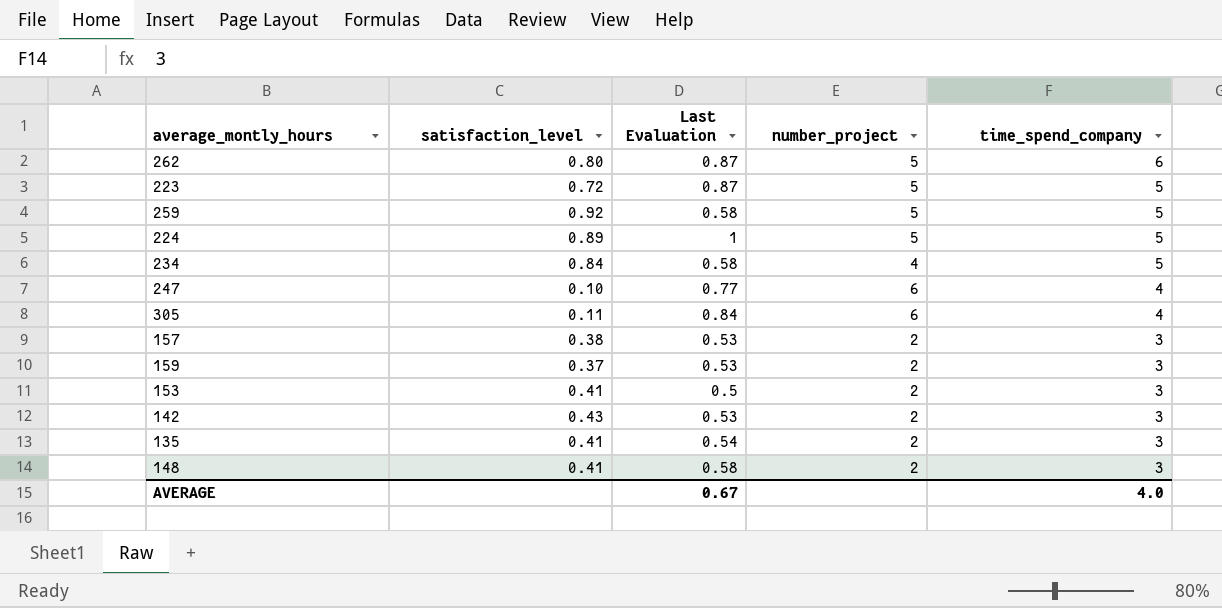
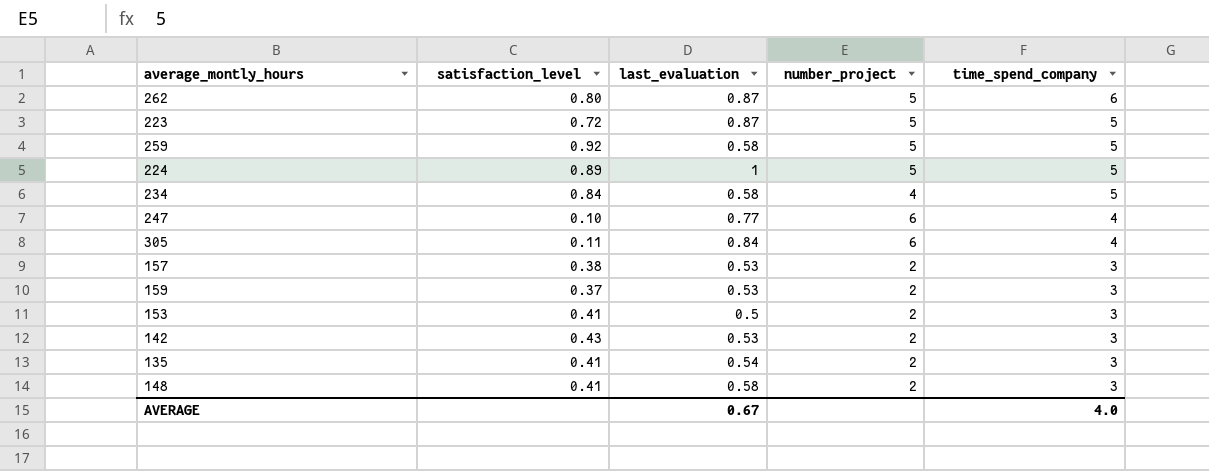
column name: Last Evaluation -> last_evaluation

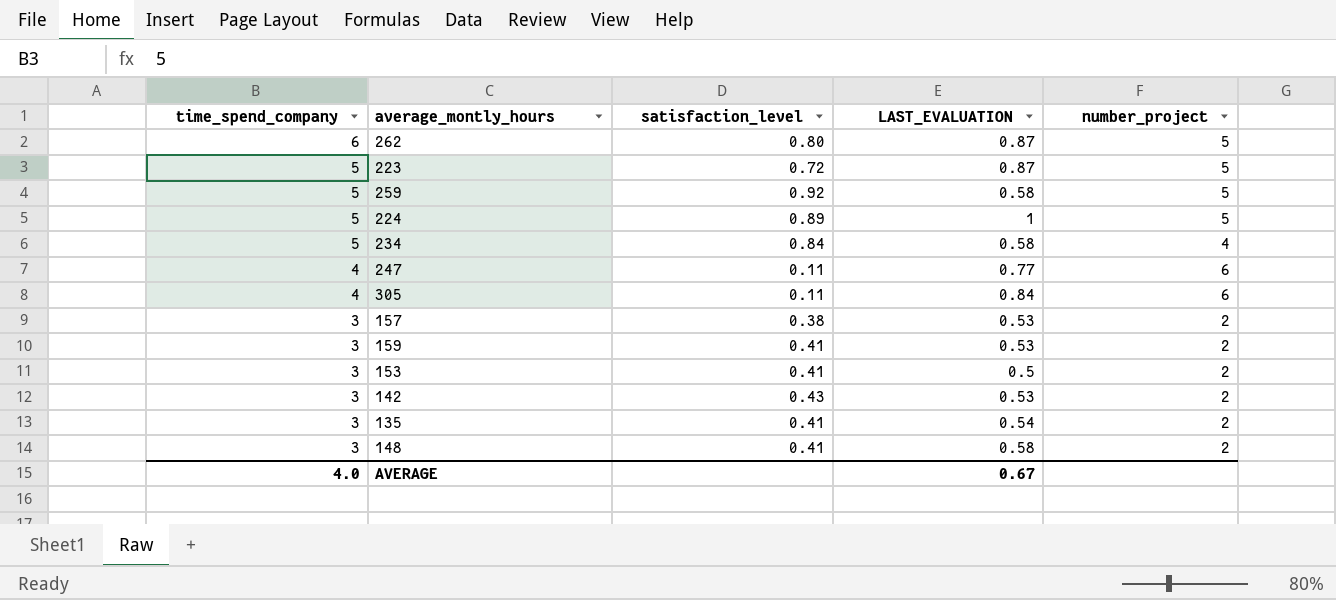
column time_spend_company | position: 5 -> 1
column name: last_evaluation -> LAST_EVALUATION
247 | satisfaction_level: 0.10 -> 0.11
159 | satisfaction_level: 0.37 -> 0.41

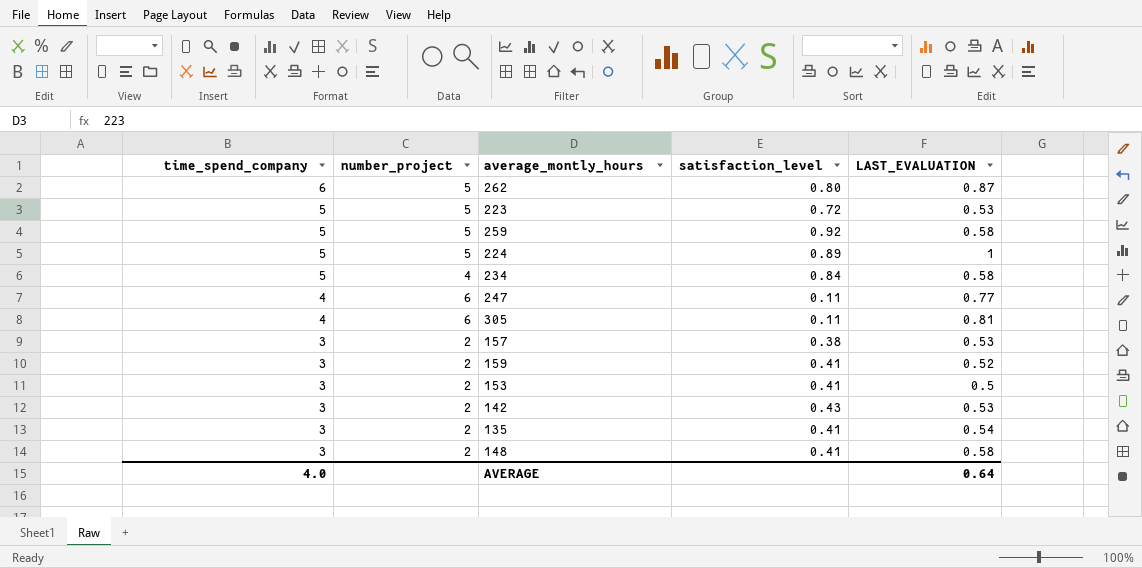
column number_project | position: 5 -> 2
223 | LAST_EVALUATION: 0.87 -> 0.53
305 | LAST_EVALUATION: 0.84 -> 0.81
159 | LAST_EVALUATION: 0.53 -> 0.52
AVERAGE | LAST_EVALUATION: 0.67 -> 0.64

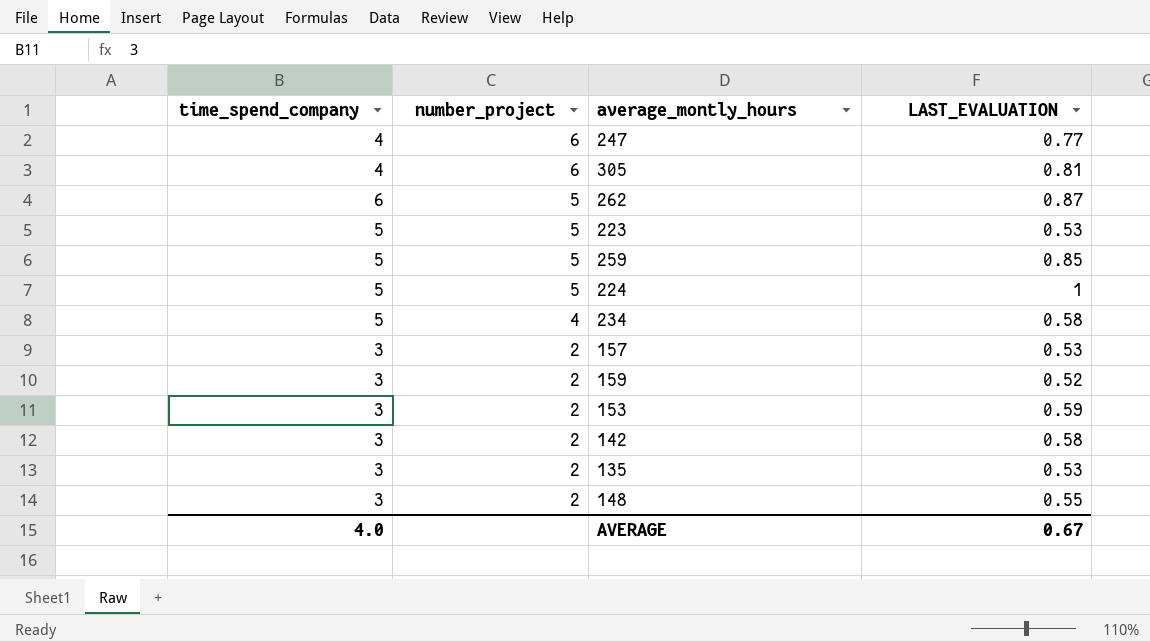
row order: time_spend_company descending -> number_project descending
column satisfaction_level | position: 4 -> none
259 | LAST_EVALUATION: 0.58 -> 0.85
153 | LAST_EVALUATION: 0.5 -> 0.59
142 | LAST_EVALUATION: 0.53 -> 0.58
135 | LAST_EVALUATION: 0.54 -> 0.53
148 | LAST_EVALUATION: 0.58 -> 0.55
AVERAGE | LAST_EVALUATION: 0.64 -> 0.67

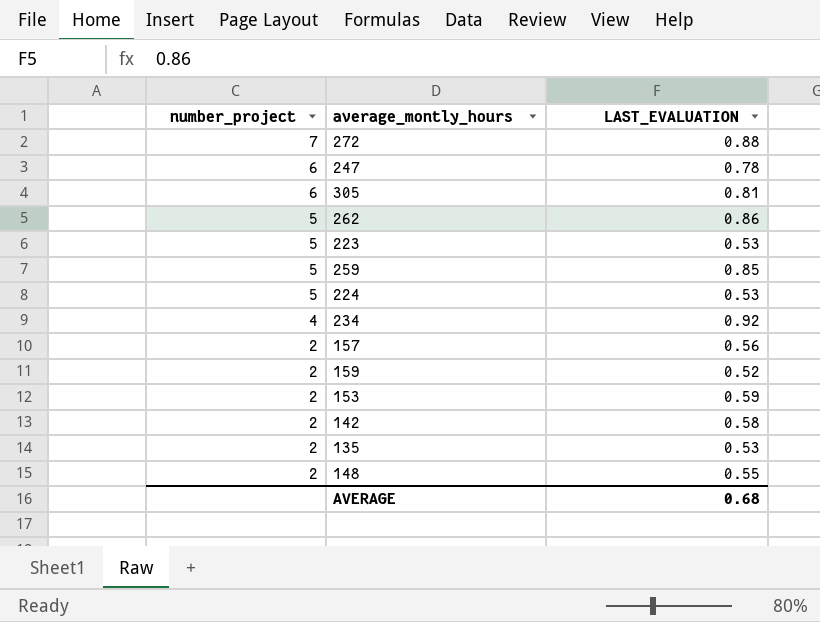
column time_spend_company | position: 1 -> none
row 272: none -> 7 | 0.88
247 | LAST_EVALUATION: 0.77 -> 0.78
262 | LAST_EVALUATION: 0.87 -> 0.86
224 | LAST_EVALUATION: 1 -> 0.53
234 | LAST_EVALUATION: 0.58 -> 0.92
157 | LAST_EVALUATION: 0.53 -> 0.56
AVERAGE | LAST_EVALUATION: 0.67 -> 0.68

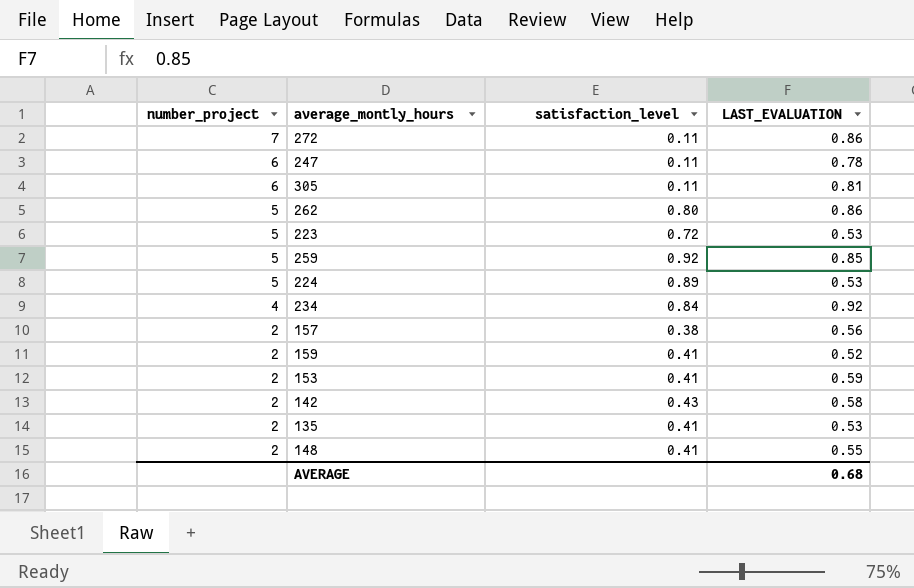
column satisfaction_level | position: none -> 3
272 | LAST_EVALUATION: 0.88 -> 0.86

